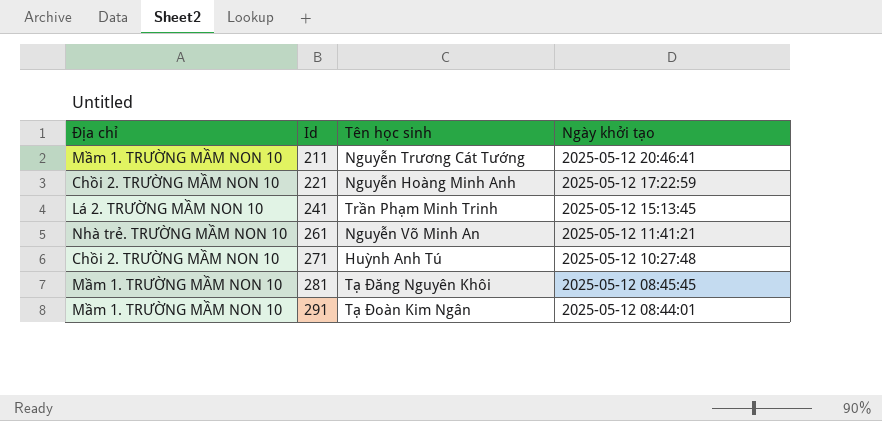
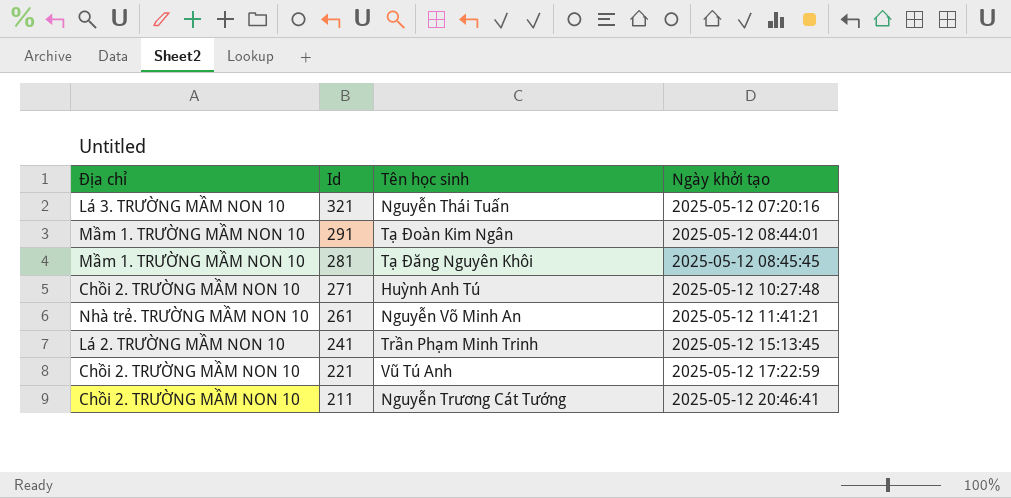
row order: Id ascending -> Id descending
row 321: none -> Lá 3. TRƯỜNG MẦM NON 10 | Nguyễn Thái Tuấn | 2025-05-12 07:20:16
221 | Tên học sinh: Nguyễn Hoàng Minh Anh -> Vũ Tú Anh
211 | Địa chỉ: Mầm 1. TRƯỜNG MẦM NON 10 -> Chồi 2. TRƯỜNG MẦM NON 10

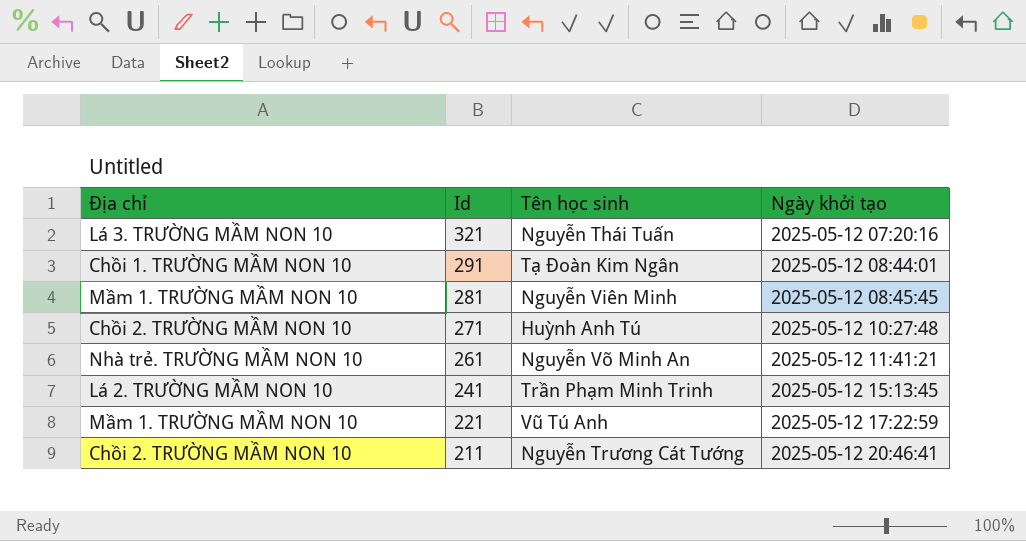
291 | Địa chỉ: Mầm 1. TRƯỜNG MẦM NON 10 -> Chồi 1. TRƯỜNG MẦM NON 10
281 | Tên học sinh: Tạ Đăng Nguyên Khôi -> Nguyễn Viên Minh
221 | Địa chỉ: Chồi 2. TRƯỜNG MẦM NON 10 -> Mầm 1. TRƯỜNG MẦM NON 10

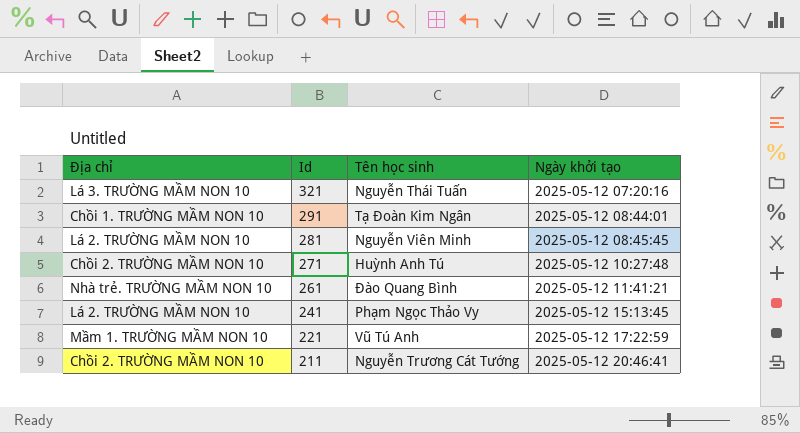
281 | Địa chỉ: Mầm 1. TRƯỜNG MẦM NON 10 -> Lá 2. TRƯỜNG MẦM NON 10
261 | Tên học sinh: Nguyễn Võ Minh An -> Đào Quang Bình
241 | Tên học sinh: Trần Phạm Minh Trinh -> Phạm Ngọc Thảo Vy

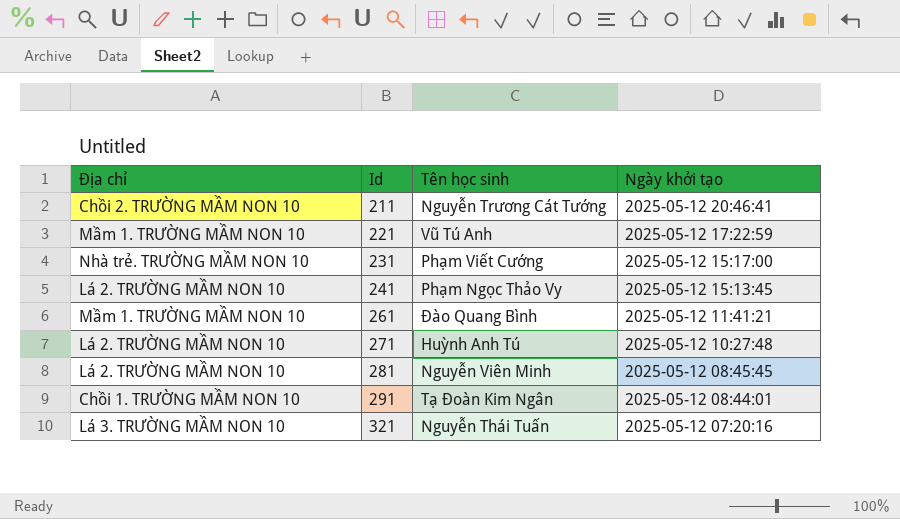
row order: Id descending -> Id ascending
row 231: none -> Nhà trẻ. TRƯỜNG MẦM NON 10 | Phạm Viết Cường | 2025-05-12 15:17:00
261 | Địa chỉ: Nhà trẻ. TRƯỜNG MẦM NON 10 -> Mầm 1. TRƯỜNG MẦM NON 10
271 | Địa chỉ: Chồi 2. TRƯỜNG MẦM NON 10 -> Lá 2. TRƯỜNG MẦM NON 10

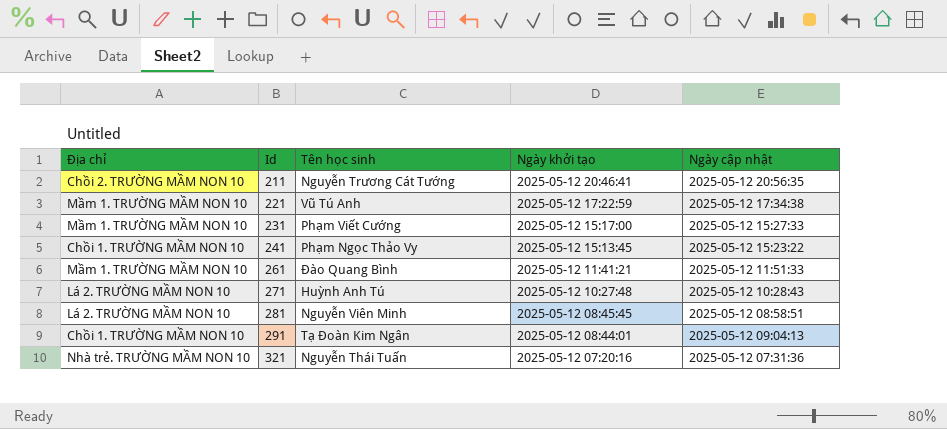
column Ngày cập nhật | position: none -> 5
231 | Địa chỉ: Nhà trẻ. TRƯỜNG MẦM NON 10 -> Mầm 1. TRƯỜNG MẦM NON 10
241 | Địa chỉ: Lá 2. TRƯỜNG MẦM NON 10 -> Chồi 1. TRƯỜNG MẦM NON 10
321 | Địa chỉ: Lá 3. TRƯỜNG MẦM NON 10 -> Nhà trẻ. TRƯỜNG MẦM NON 10

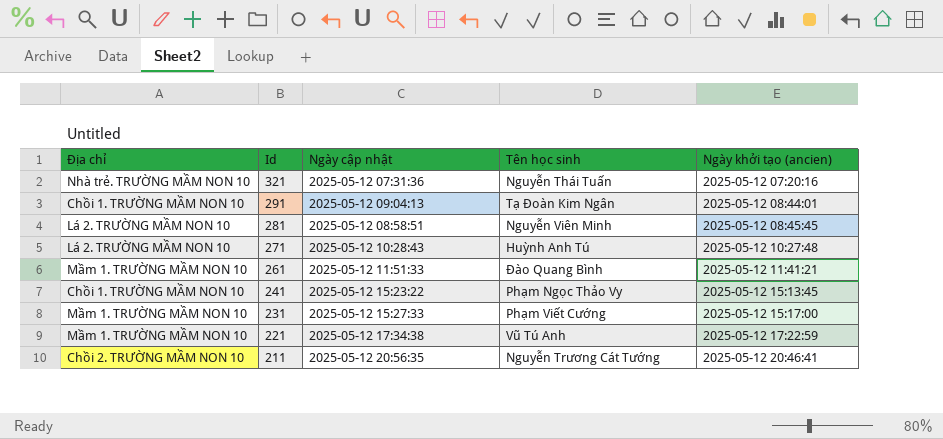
row order: Id ascending -> Id descending
column Ngày cập nhật | position: 5 -> 3
column name: Ngày khởi tạo -> Ngày khởi tạo (ancien)

